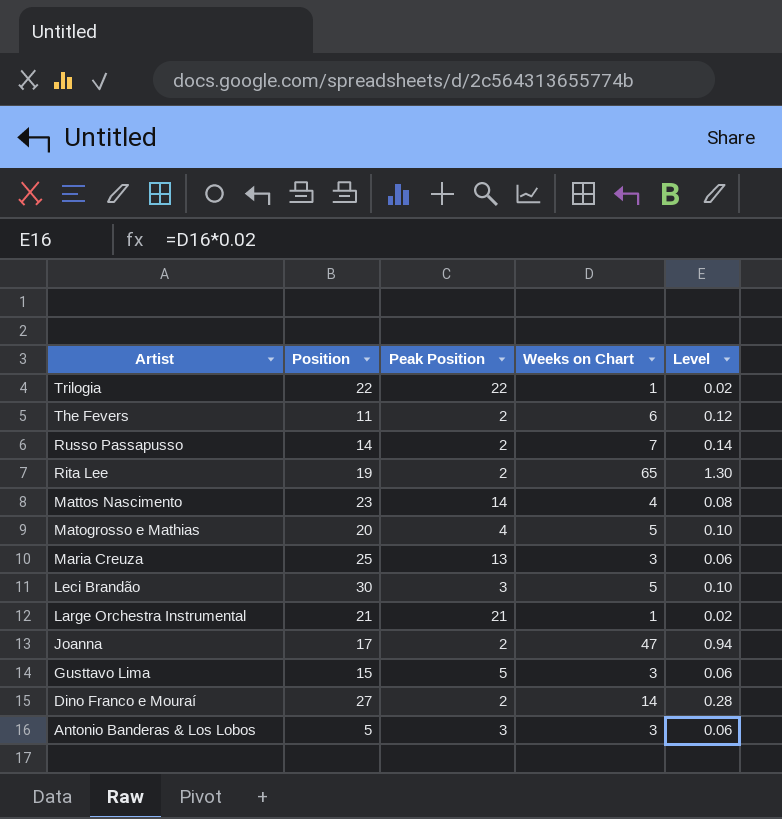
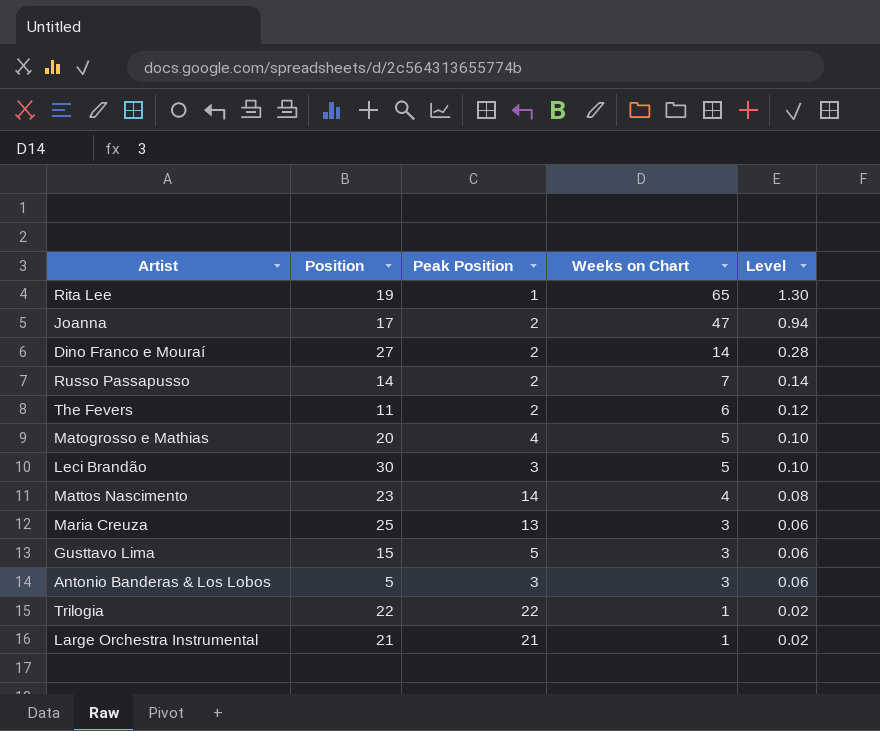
row order: Artist descending -> Weeks on Chart descending
Rita Lee | Peak Position: 2 -> 1

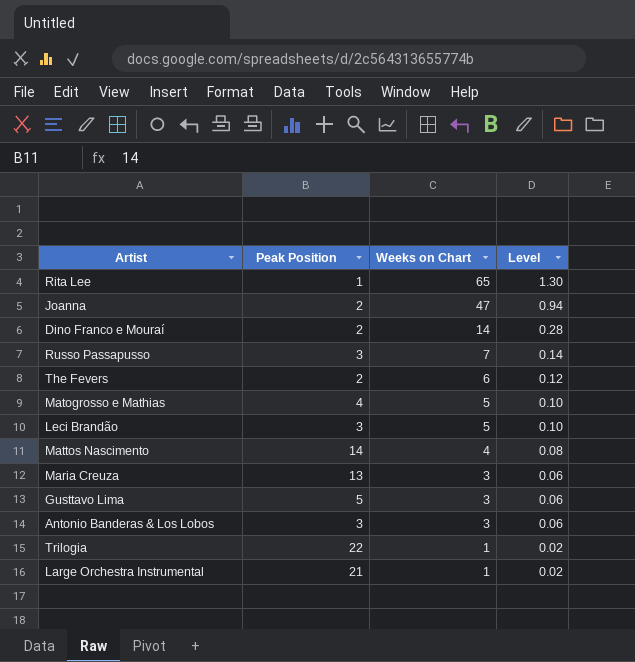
column Position | position: 2 -> none
Russo Passapusso | Peak Position: 2 -> 3

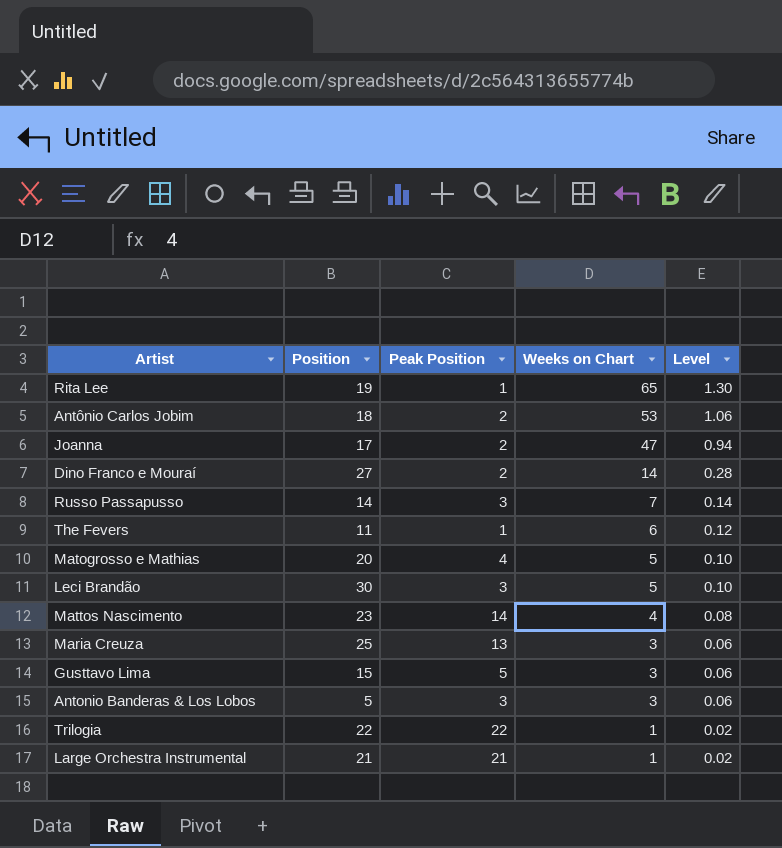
column Position | position: none -> 2
row Antônio Carlos Jobim: none -> 18 | 2 | 53 | 1.06
The Fevers | Peak Position: 2 -> 1

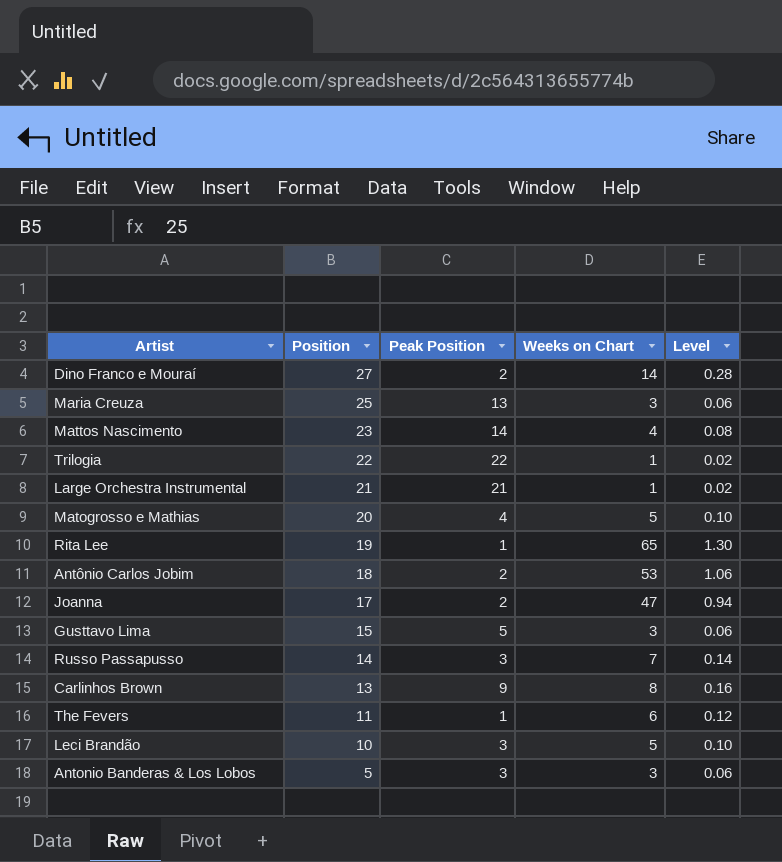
row order: Weeks on Chart descending -> Position descending
row Carlinhos Brown: none -> 13 | 9 | 8 | 0.16
Leci Brandão | Position: 30 -> 10

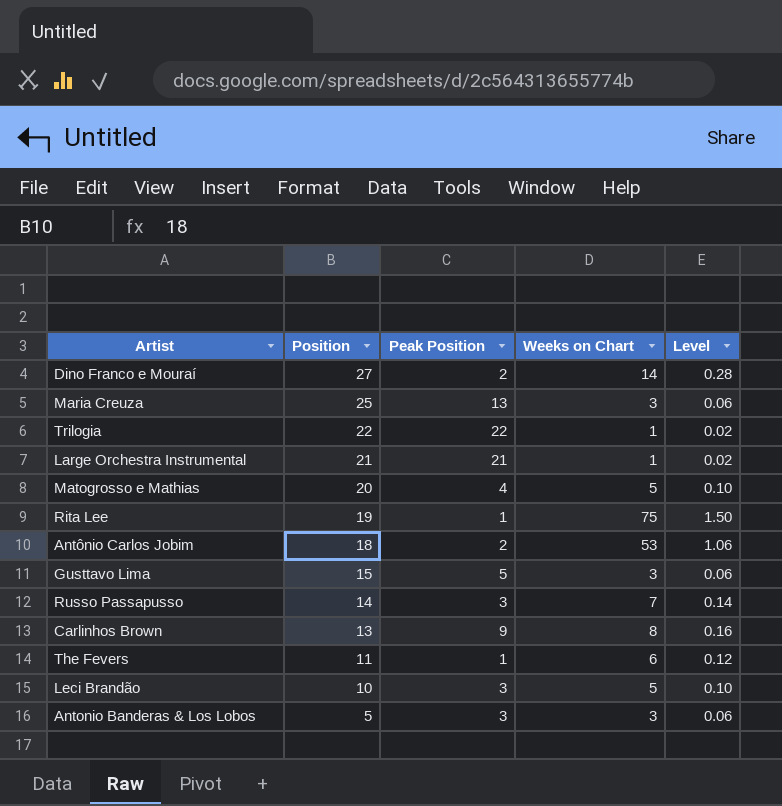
row Mattos Nascimento: 23 | 14 | 4 | 0.08 -> none
row Joanna: 17 | 2 | 47 | 0.94 -> none
Rita Lee | Weeks on Chart: 65 -> 75
Rita Lee | Level: 1.30 -> 1.50

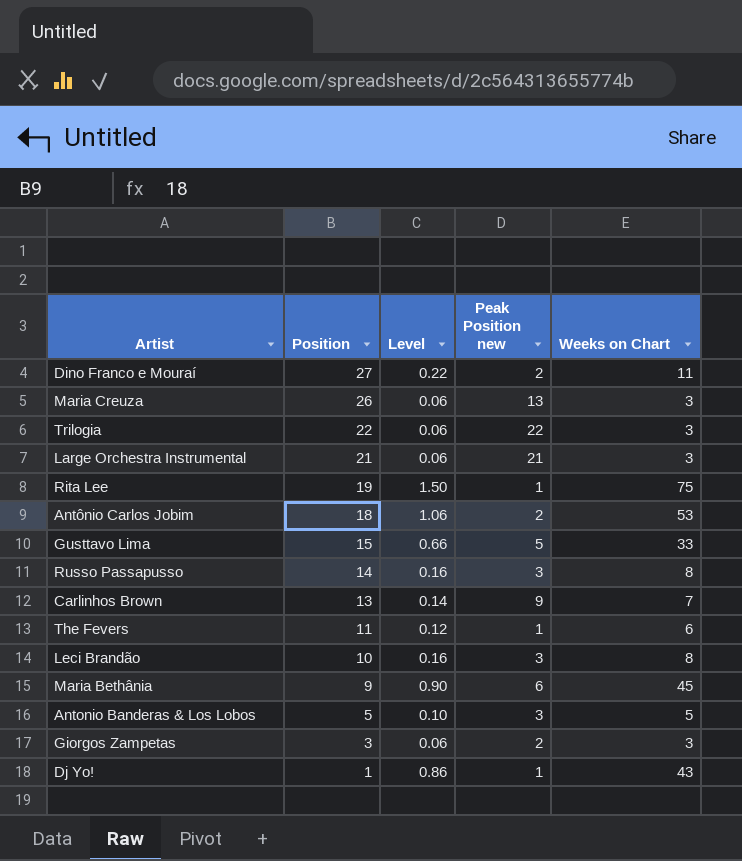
column Level | position: 5 -> 3
column name: Peak Position -> Peak Position new
row Matogrosso e Mathias: 20 | 4 | 5 | 0.10 -> none
Dino Franco e Mouraí | Level: 0.28 -> 0.22
Dino Franco e Mouraí | Weeks on Chart: 14 -> 11
Maria Creuza | Position: 25 -> 26
Trilogia | Level: 0.02 -> 0.06
Trilogia | Weeks on Chart: 1 -> 3
Large Orchestra Instrumental | Level: 0.02 -> 0.06
Large Orchestra Instrumental | Weeks on Chart: 1 -> 3
Gusttavo Lima | Level: 0.06 -> 0.66
Gusttavo Lima | Weeks on Chart: 3 -> 33
Russo Passapusso | Level: 0.14 -> 0.16
Russo Passapusso | Weeks on Chart: 7 -> 8
Carlinhos Brown | Level: 0.16 -> 0.14
Carlinhos Brown | Weeks on Chart: 8 -> 7
Leci Brandão | Level: 0.10 -> 0.16
Leci Brandão | Weeks on Chart: 5 -> 8
row Maria Bethânia: none -> 9 | 0.90 | 6 | 45
Antonio Banderas & Los Lobos | Level: 0.06 -> 0.10
Antonio Banderas & Los Lobos | Weeks on Chart: 3 -> 5
row Giorgos Zampetas: none -> 3 | 0.06 | 2 | 3
row Dj Yo!: none -> 1 | 0.86 | 1 | 43

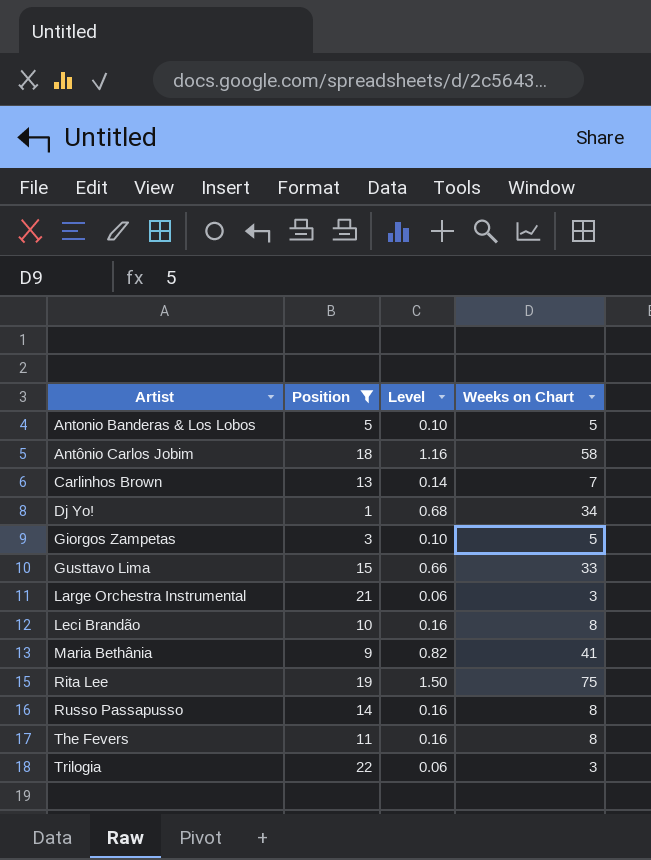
filter: none -> Position <= 22
row order: Position descending -> Artist ascending
column Peak Position new | position: 4 -> none
Antônio Carlos Jobim | Level: 1.06 -> 1.16
Antônio Carlos Jobim | Weeks on Chart: 53 -> 58
Dj Yo! | Level: 0.86 -> 0.68
Dj Yo! | Weeks on Chart: 43 -> 34
Giorgos Zampetas | Level: 0.06 -> 0.10
Giorgos Zampetas | Weeks on Chart: 3 -> 5
Maria Bethânia | Level: 0.90 -> 0.82
Maria Bethânia | Weeks on Chart: 45 -> 41
The Fevers | Level: 0.12 -> 0.16
The Fevers | Weeks on Chart: 6 -> 8

